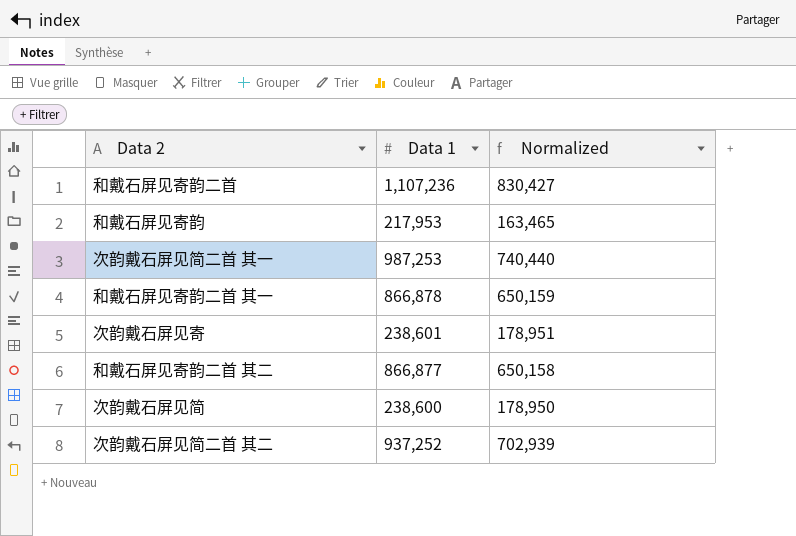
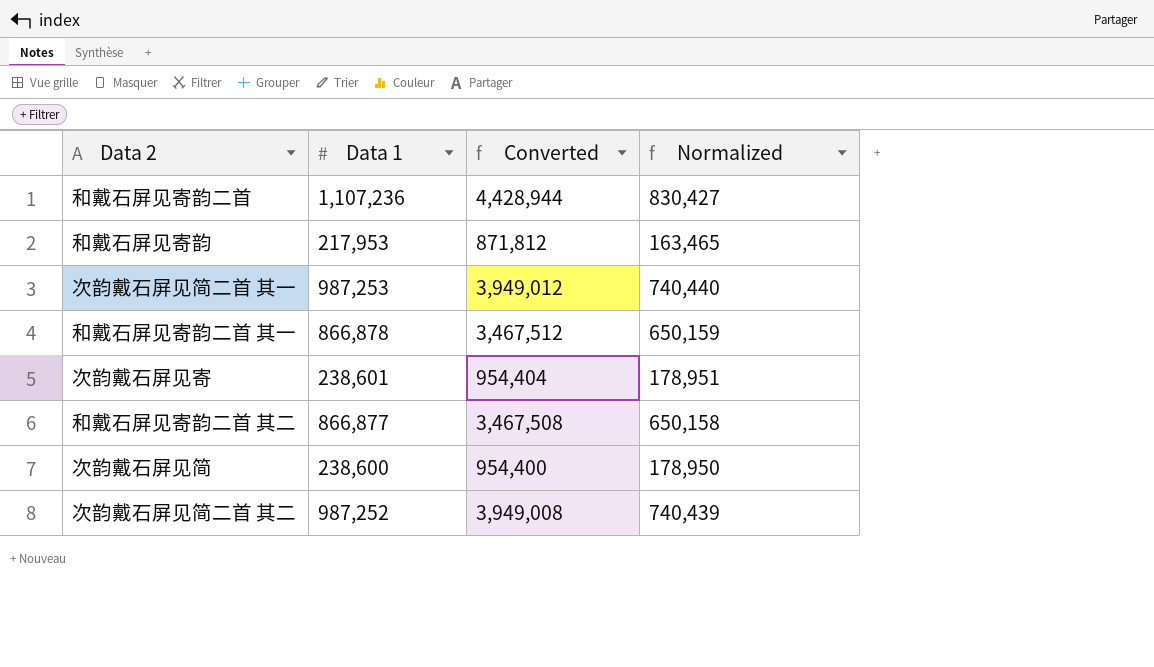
column Converted | formula: none -> [Data 1] * 4
次韵戴石屏见简二首 其二 | Data 1: 937,252 -> 987,252
次韵戴石屏见简二首 其二 | Normalized: 702,939 -> 740,439

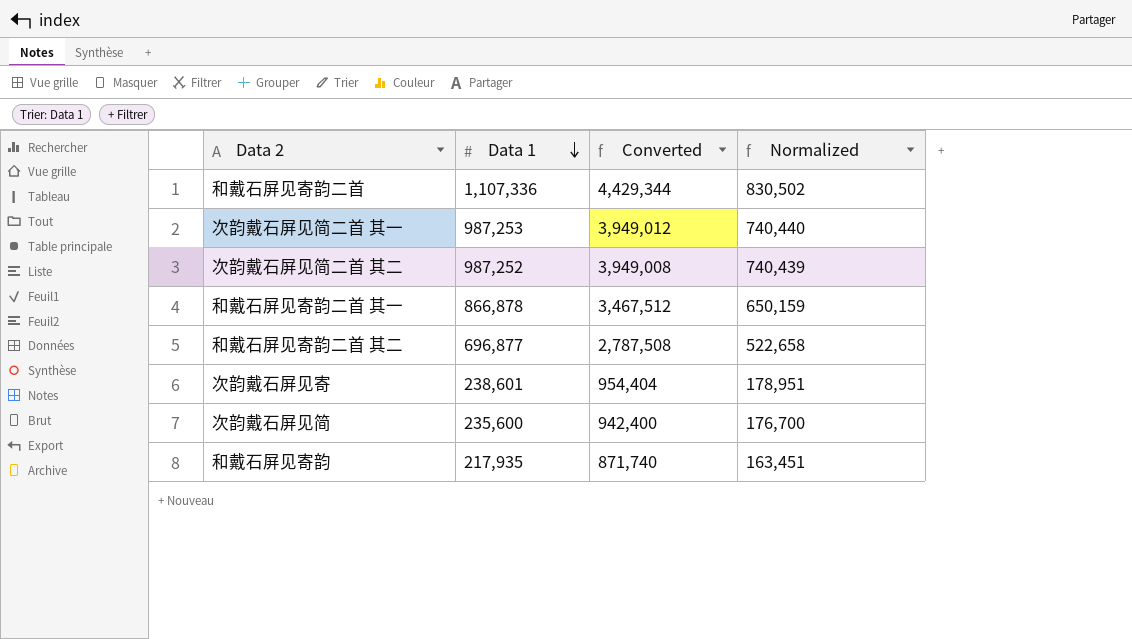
row order: none -> Data 1 descending
和戴石屏见寄韵二首 | Data 1: 1,107,236 -> 1,107,336
和戴石屏见寄韵二首 | Converted: 4,428,944 -> 4,429,344
和戴石屏见寄韵二首 | Normalized: 830,427 -> 830,502
和戴石屏见寄韵二首 其二 | Data 1: 866,877 -> 696,877
和戴石屏见寄韵二首 其二 | Converted: 3,467,508 -> 2,787,508
和戴石屏见寄韵二首 其二 | Normalized: 650,158 -> 522,658
次韵戴石屏见简 | Data 1: 238,600 -> 235,600
次韵戴石屏见简 | Converted: 954,400 -> 942,400
次韵戴石屏见简 | Normalized: 178,950 -> 176,700
和戴石屏见寄韵 | Data 1: 217,953 -> 217,935
和戴石屏见寄韵 | Converted: 871,812 -> 871,740
和戴石屏见寄韵 | Normalized: 163,465 -> 163,451

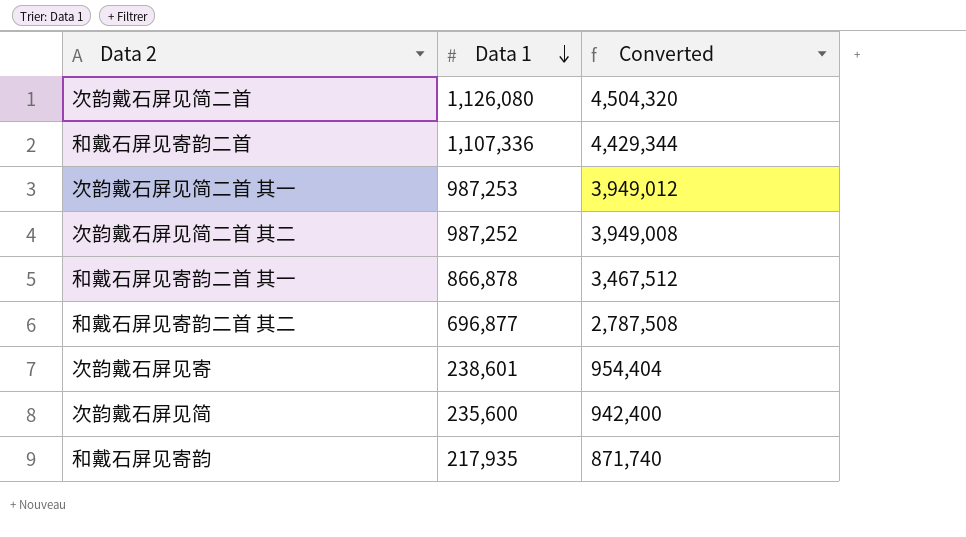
column Normalized | formula: [Data 1] * 0.75 -> none
row 次韵戴石屏见简二首: none -> 1,126,080 | 4,504,320

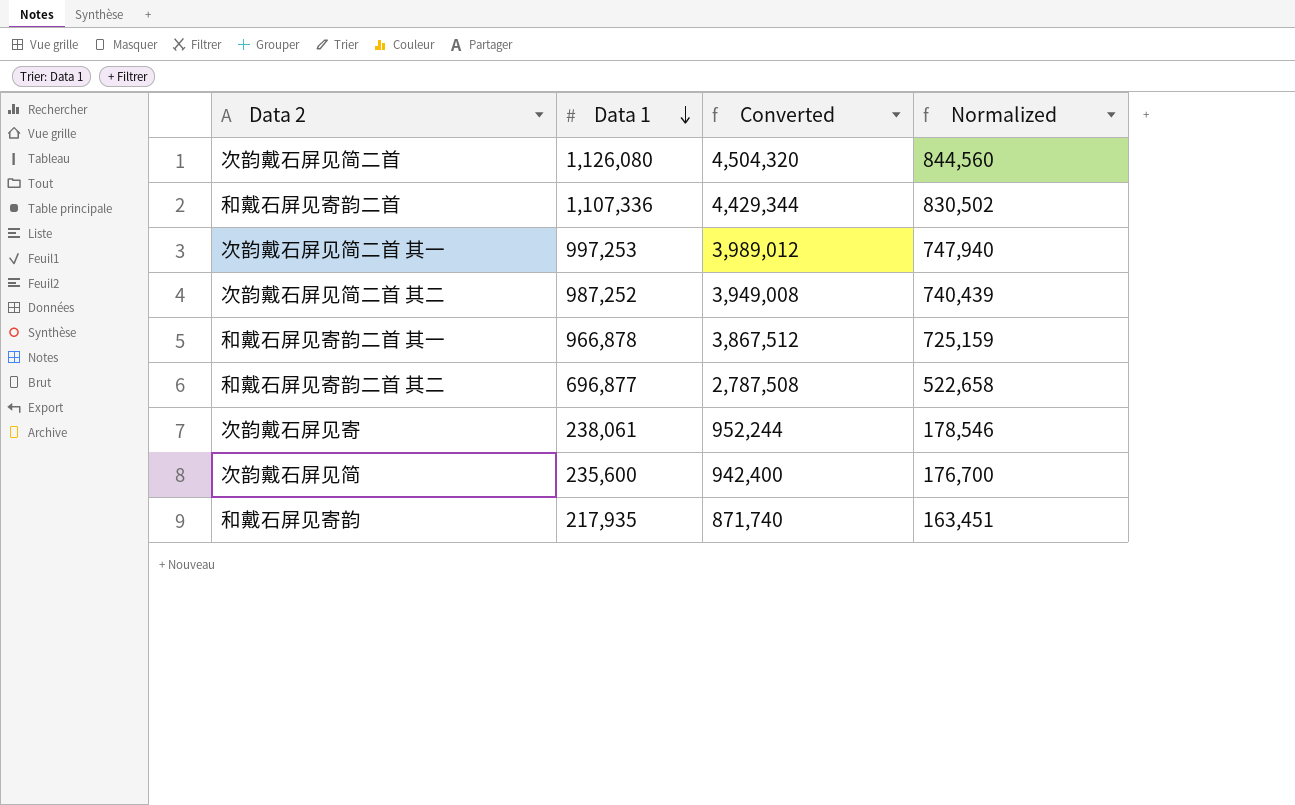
column Normalized | formula: none -> [Data 1] * 0.75
次韵戴石屏见简二首 其一 | Data 1: 987,253 -> 997,253
次韵戴石屏见简二首 其一 | Converted: 3,949,012 -> 3,989,012
和戴石屏见寄韵二首 其一 | Data 1: 866,878 -> 966,878
和戴石屏见寄韵二首 其一 | Converted: 3,467,512 -> 3,867,512
次韵戴石屏见寄 | Data 1: 238,601 -> 238,061
次韵戴石屏见寄 | Converted: 954,404 -> 952,244

